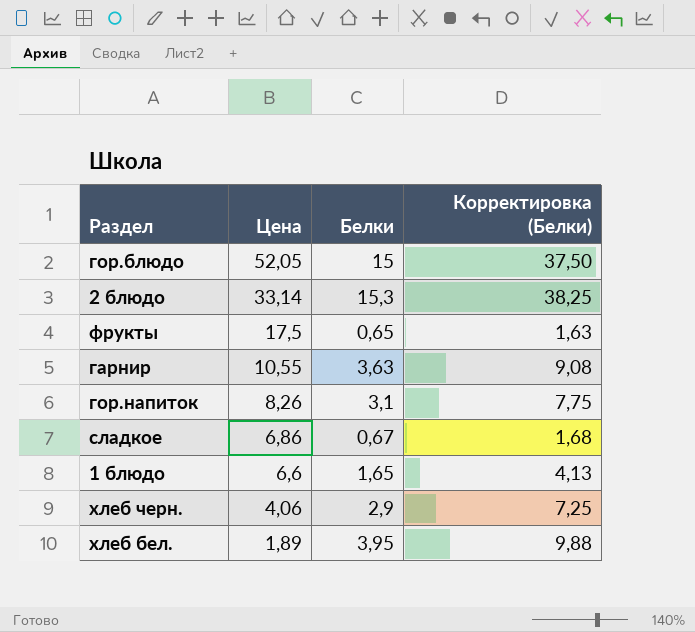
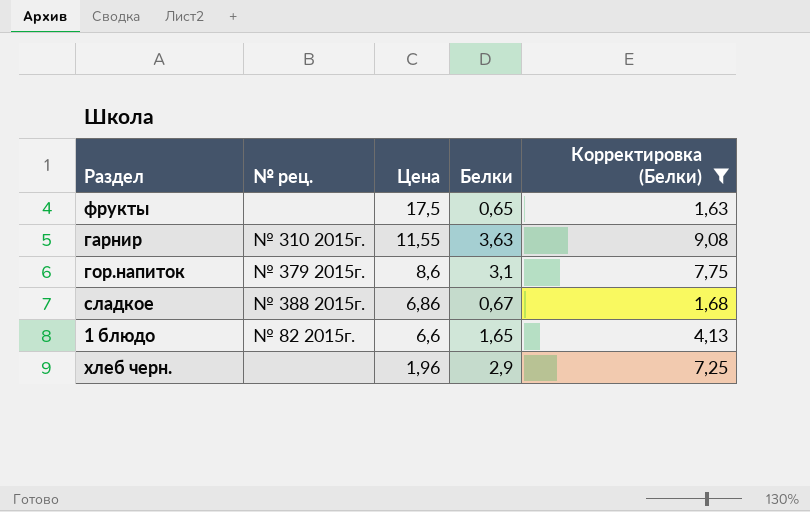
filter: none -> Корректировка (Белки) <= 9,08
column № рец. | position: none -> 2
гарнир | Цена: 10,55 -> 11,55
гор.напиток | Цена: 8,26 -> 8,6
хлеб черн. | Цена: 4,06 -> 1,96

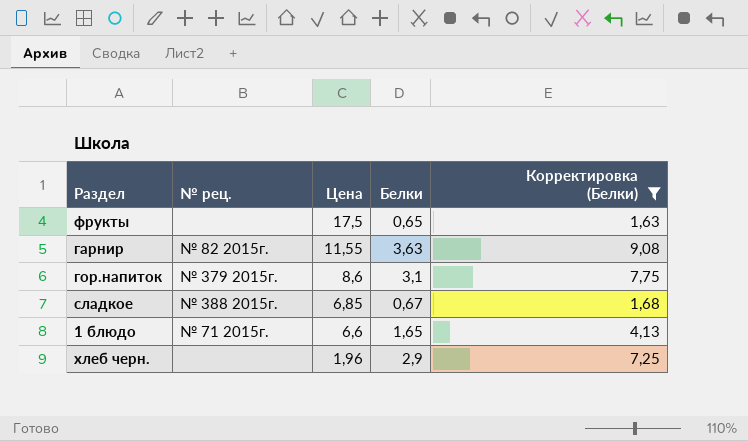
гарнир | № рец.: № 310 2015г. -> № 82 2015г.
сладкое | Цена: 6,86 -> 6,85
1 блюдо | № рец.: № 82 2015г. -> № 71 2015г.

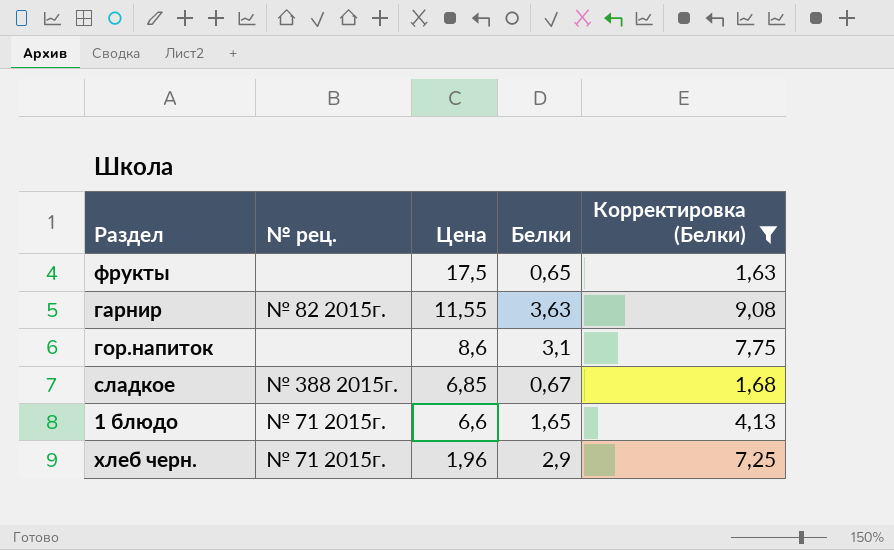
гор.напиток | № рец.: № 379 2015г. -> none
хлеб черн. | № рец.: none -> № 71 2015г.

